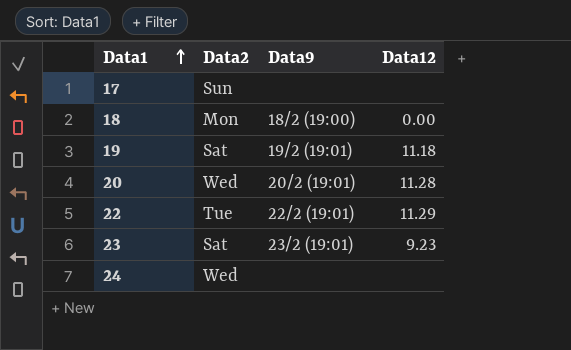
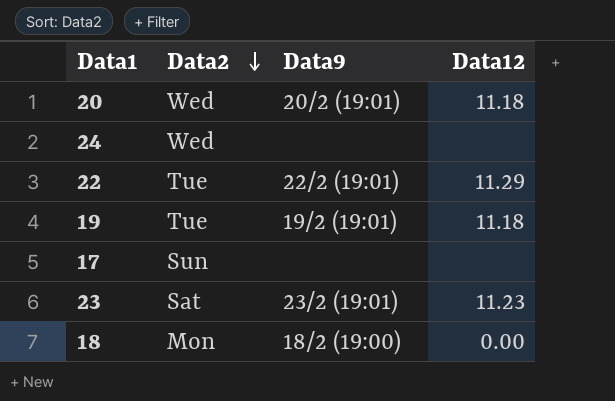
row order: Data1 ascending -> Data2 descending
20 | Data12: 11.28 -> 11.18
19 | Data2: Sat -> Tue
23 | Data12: 9.23 -> 11.23

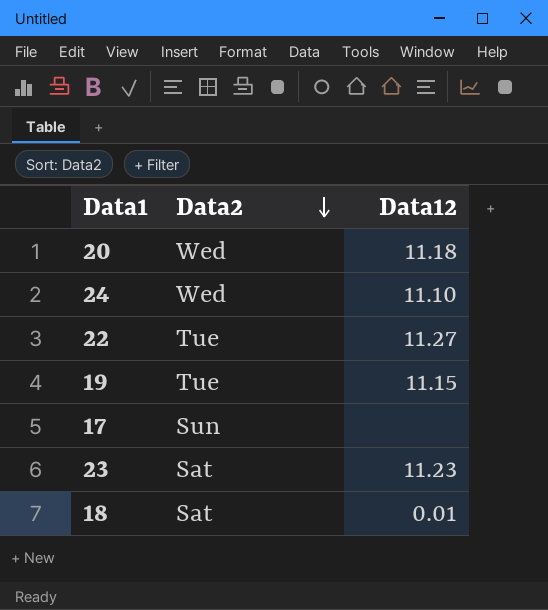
column Data9 | position: 3 -> none
24 | Data12: none -> 11.10
22 | Data12: 11.29 -> 11.27
19 | Data12: 11.18 -> 11.15
18 | Data2: Mon -> Sat
18 | Data12: 0.00 -> 0.01

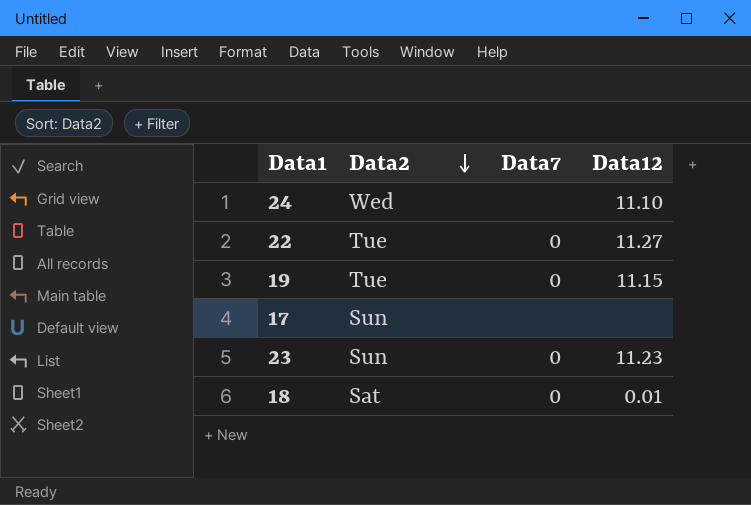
column Data7 | position: none -> 3
row 20: Wed | 11.18 -> none
23 | Data2: Sat -> Sun

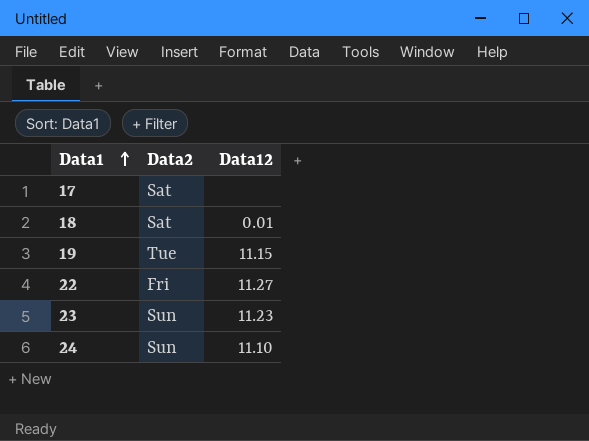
row order: Data2 descending -> Data1 ascending
column Data7 | position: 3 -> none
17 | Data2: Sun -> Sat
22 | Data2: Tue -> Fri
24 | Data2: Wed -> Sun

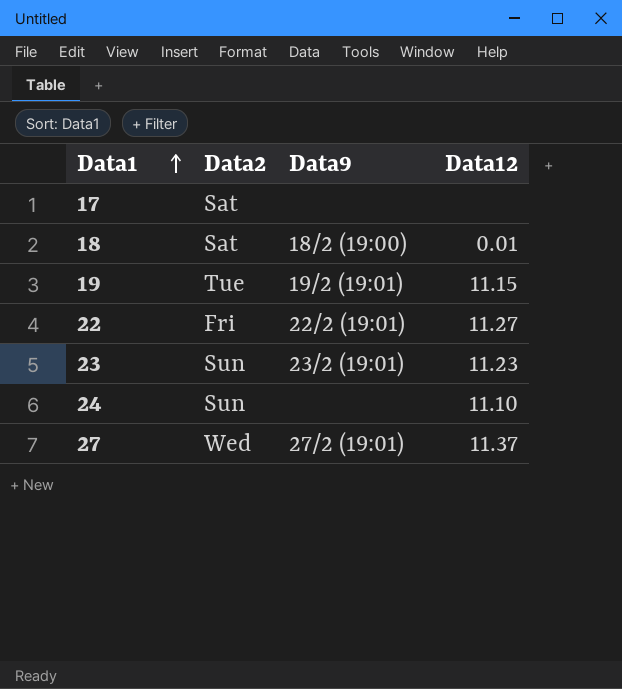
column Data9 | position: none -> 3
row 27: none -> Wed | 27/2 (19:01) | 11.37

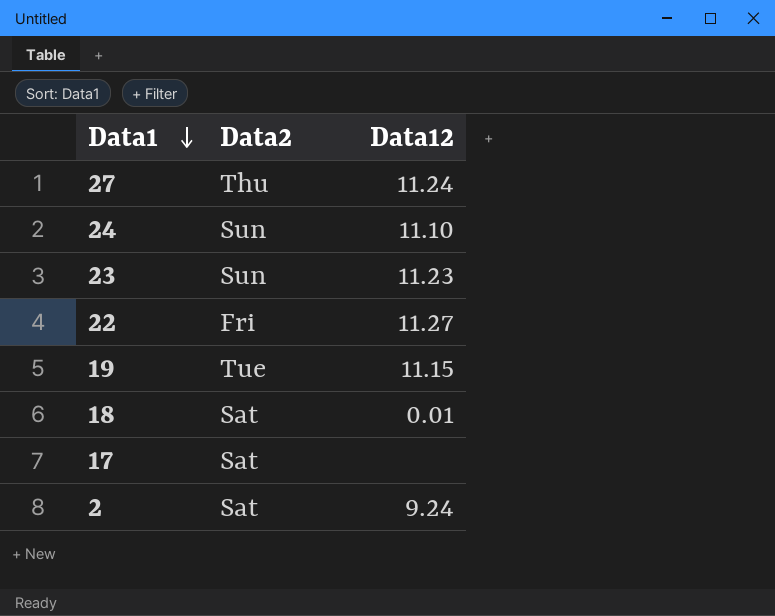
row order: Data1 ascending -> Data1 descending
column Data9 | position: 3 -> none
27 | Data2: Wed -> Thu
27 | Data12: 11.37 -> 11.24
row 2: none -> Sat | 9.24

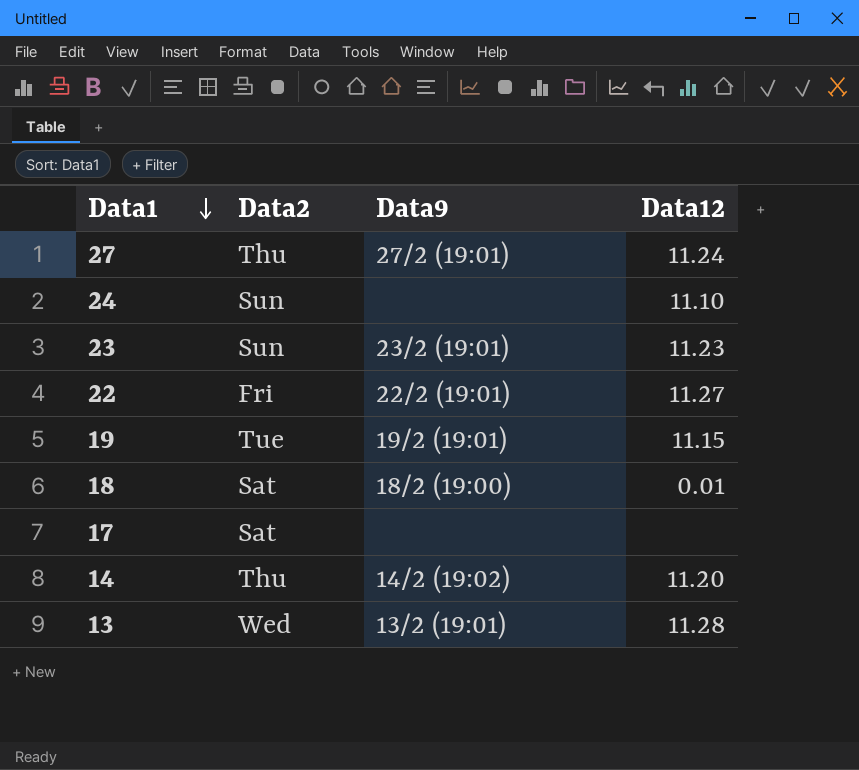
column Data9 | position: none -> 3
row 2: Sat | 9.24 -> none
row 14: none -> Thu | 14/2 (19:02) | 11.20
row 13: none -> Wed | 13/2 (19:01) | 11.28

